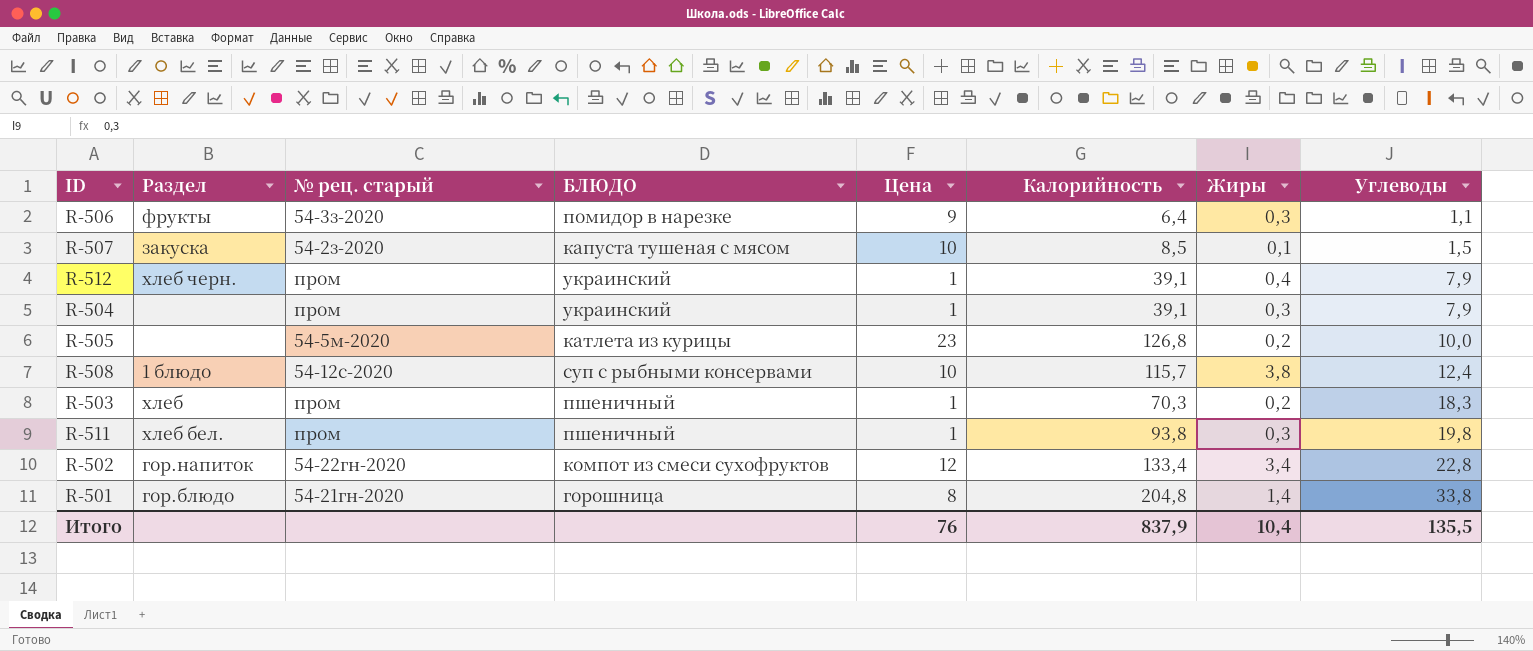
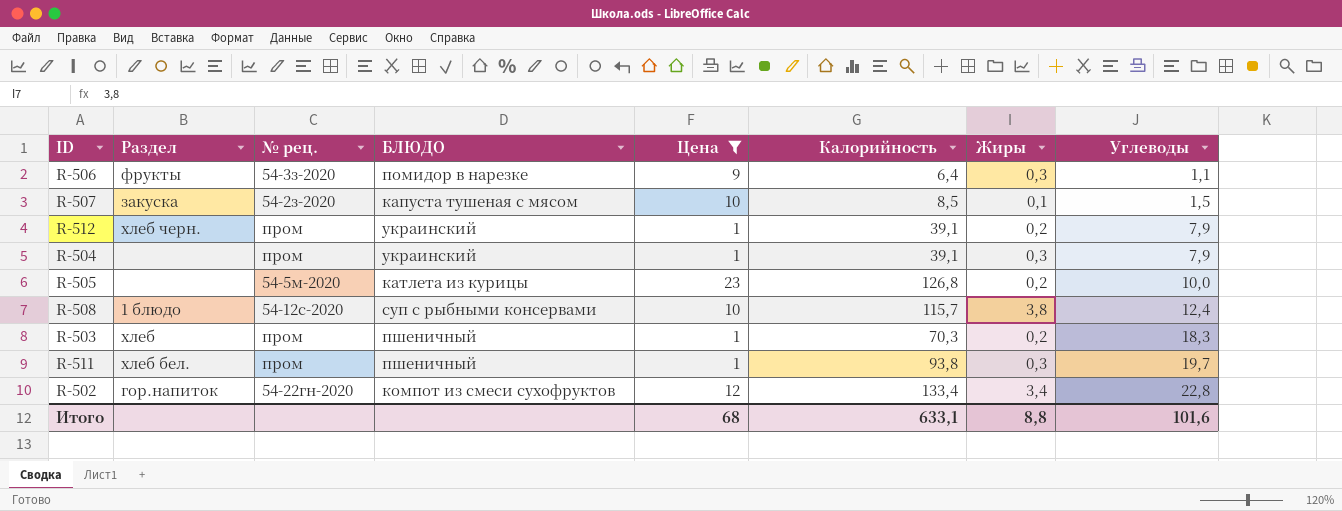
filter: none -> Цена != 8
column name: № рец. старый -> № рец.
R-512 | Жиры: 0,4 -> 0,2
R-511 | Углеводы: 19,8 -> 19,7
Итого | Цена: 76 -> 68
Итого | Калорийность: 837,9 -> 633,1
Итого | Жиры: 10,4 -> 8,8
Итого | Углеводы: 135,5 -> 101,6

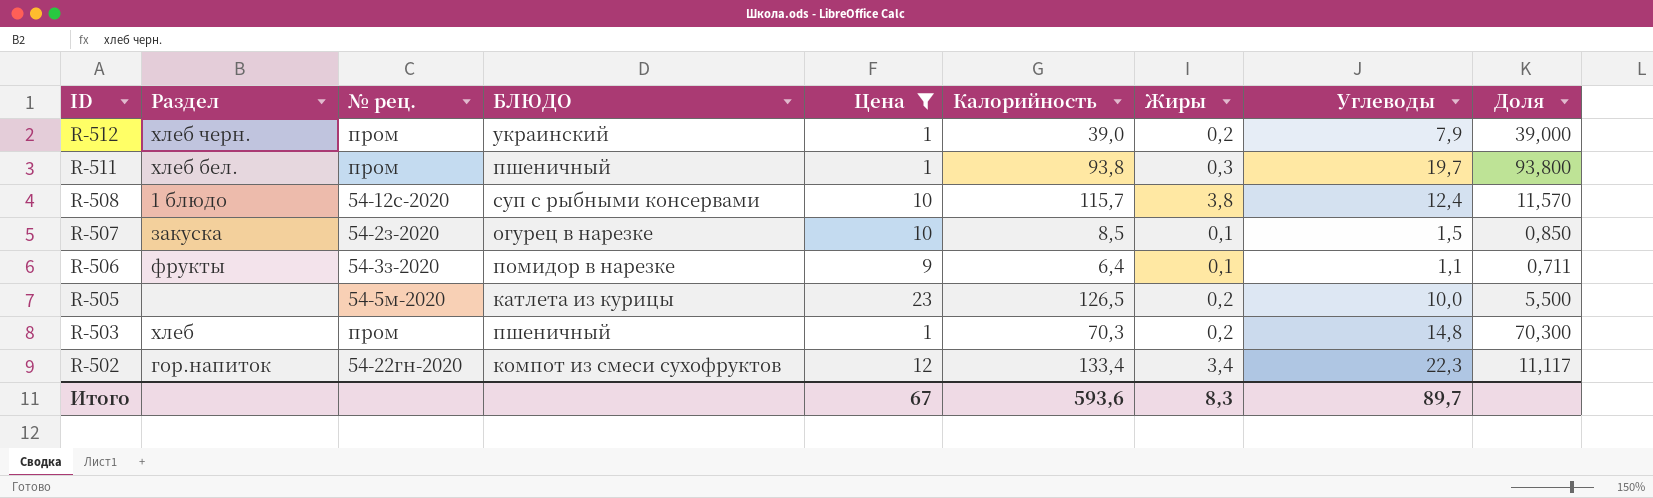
row order: Углеводы ascending -> ID descending
column Доля | formula: none -> [Калорийность] / [Цена]
row R-504: none | пром | украинский | 1 | 39,1 | 0,3 | 7,9 -> none
R-512 | Калорийность: 39,1 -> 39,0
R-507 | БЛЮДО: капуста тушеная с мясом -> огурец в нарезке
R-506 | Жиры: 0,3 -> 0,1
R-505 | Калорийность: 126,8 -> 126,5
R-503 | Углеводы: 18,3 -> 14,8
R-502 | Углеводы: 22,8 -> 22,3
Итого | Цена: 68 -> 67
Итого | Калорийность: 633,1 -> 593,6
Итого | Жиры: 8,8 -> 8,3
Итого | Углеводы: 101,6 -> 89,7

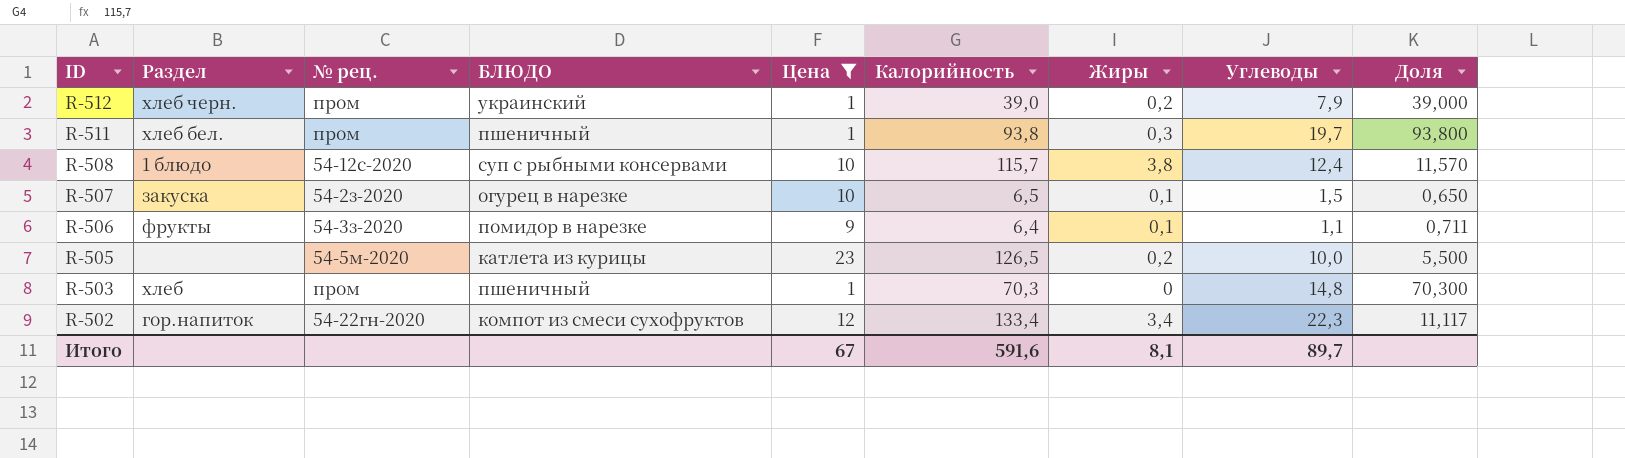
R-507 | Калорийность: 8,5 -> 6,5
R-507 | Доля: 0,850 -> 0,650
R-503 | Жиры: 0,2 -> 0
Итого | Калорийность: 593,6 -> 591,6
Итого | Жиры: 8,3 -> 8,1

